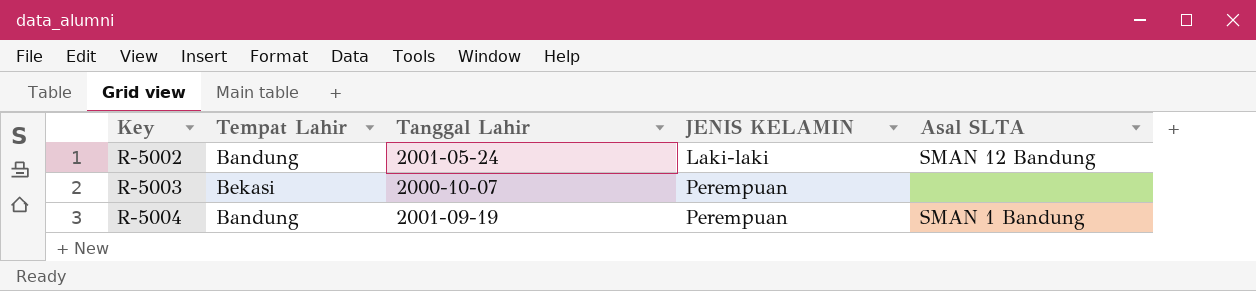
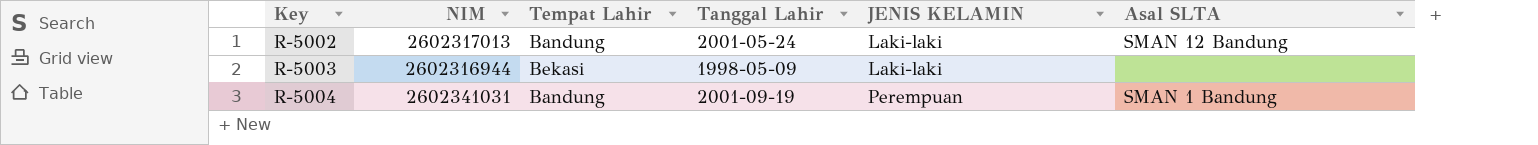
column NIM | position: none -> 2
R-5003 | Tanggal Lahir: 2000-10-07 -> 1998-05-09
R-5003 | JENIS KELAMIN: Perempuan -> Laki-laki

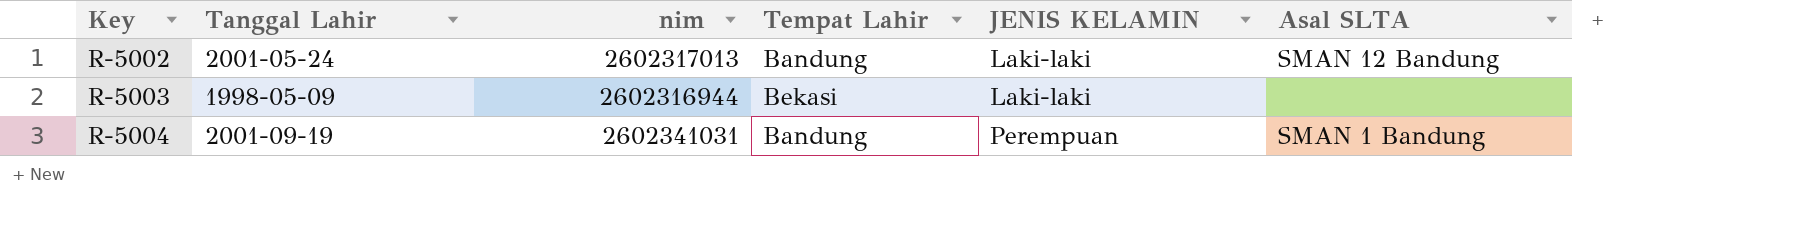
column Tanggal Lahir | position: 4 -> 2
column name: NIM -> nim

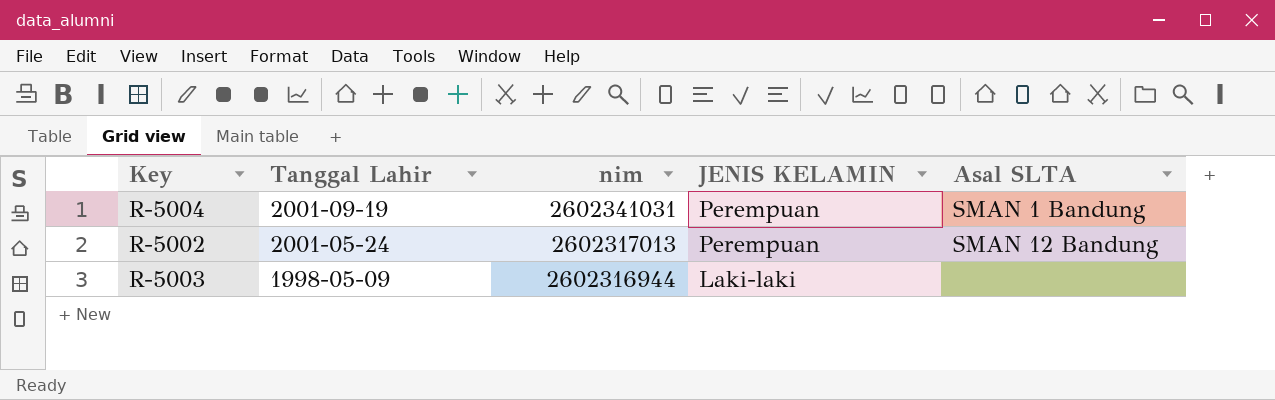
row order: Key ascending -> Tanggal Lahir descending
column Tempat Lahir | position: 4 -> none
R-5002 | JENIS KELAMIN: Laki-laki -> Perempuan

